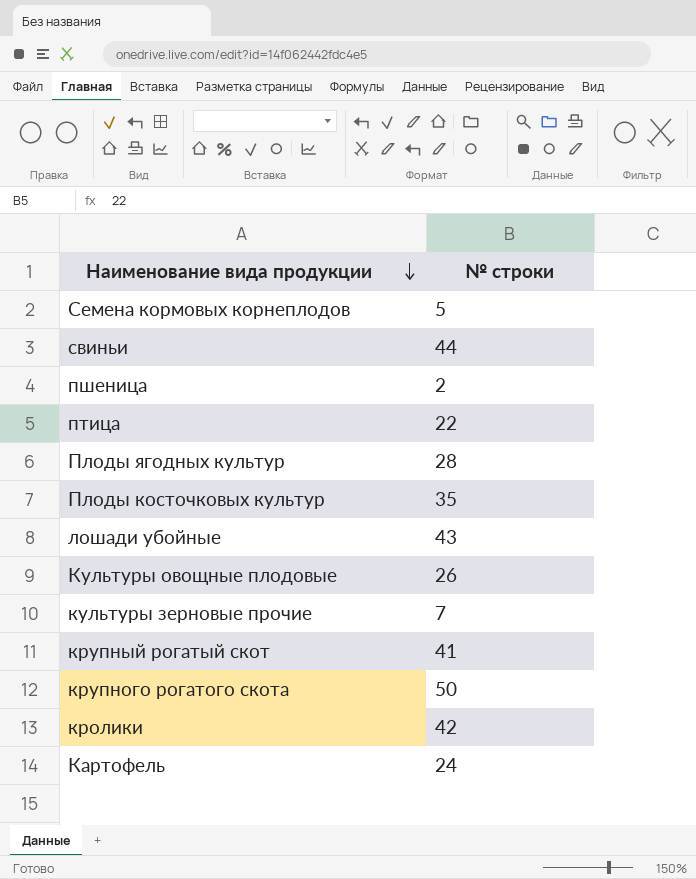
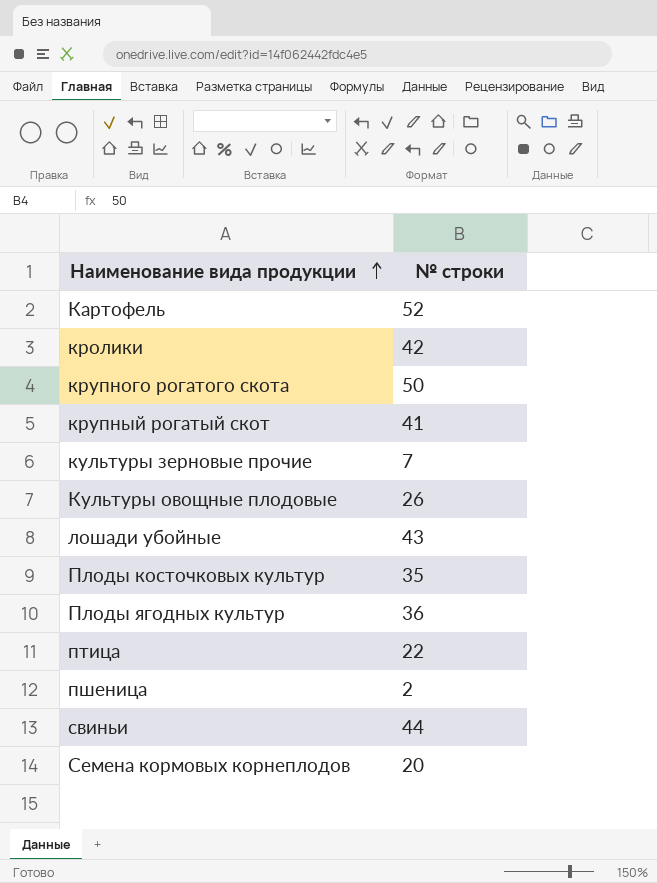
row order: Наименование вида продукции descending -> Наименование вида продукции ascending
Картофель | № строки: 24 -> 52
Плоды ягодных культур | № строки: 28 -> 36
Семена кормовых корнеплодов | № строки: 5 -> 20

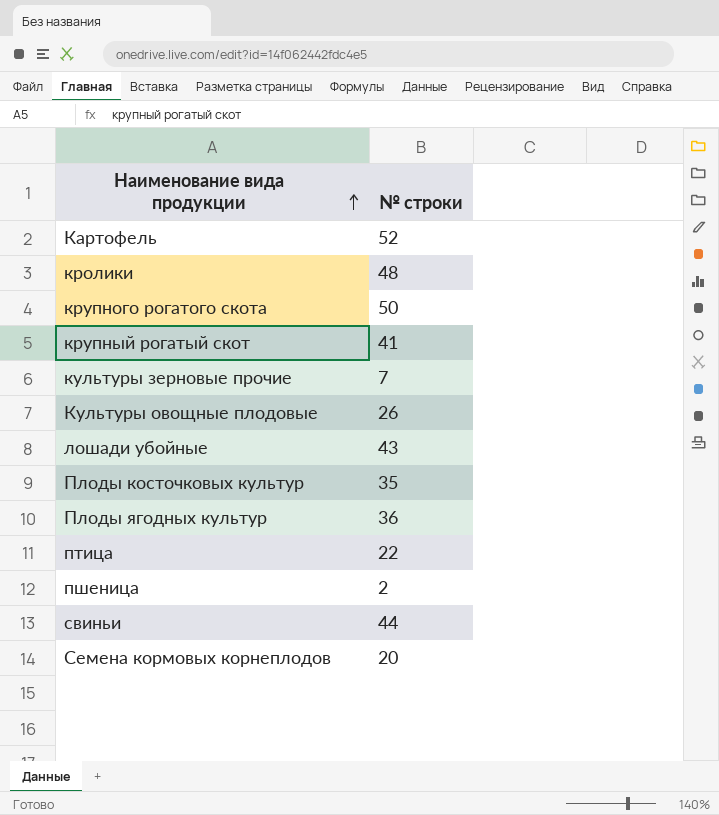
кролики | № строки: 42 -> 48

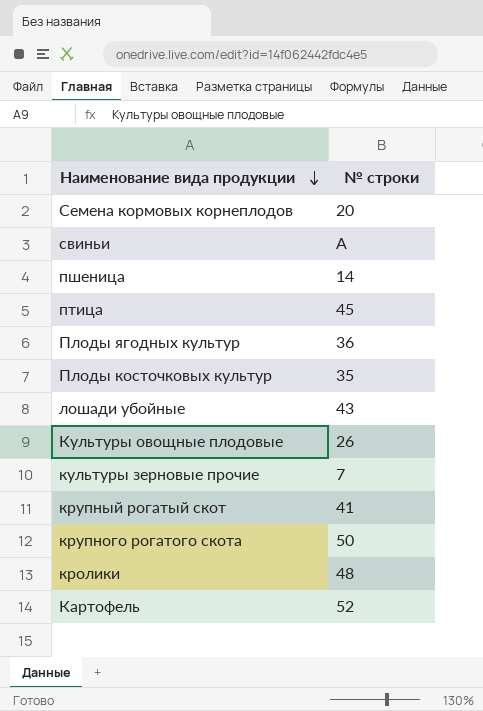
row order: Наименование вида продукции ascending -> Наименование вида продукции descending
свиньи | № строки: 44 -> А
пшеница | № строки: 2 -> 14
птица | № строки: 22 -> 45

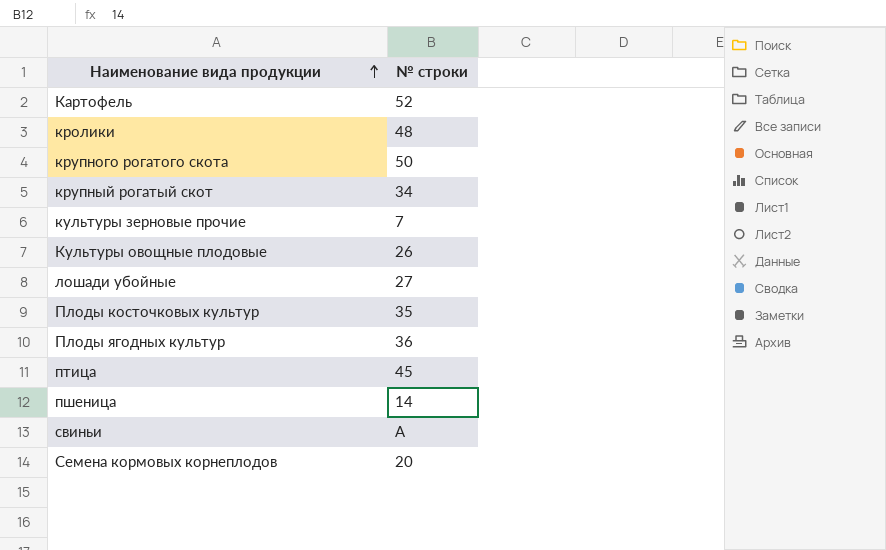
row order: Наименование вида продукции descending -> Наименование вида продукции ascending
крупный рогатый скот | № строки: 41 -> 34
лошади убойные | № строки: 43 -> 27

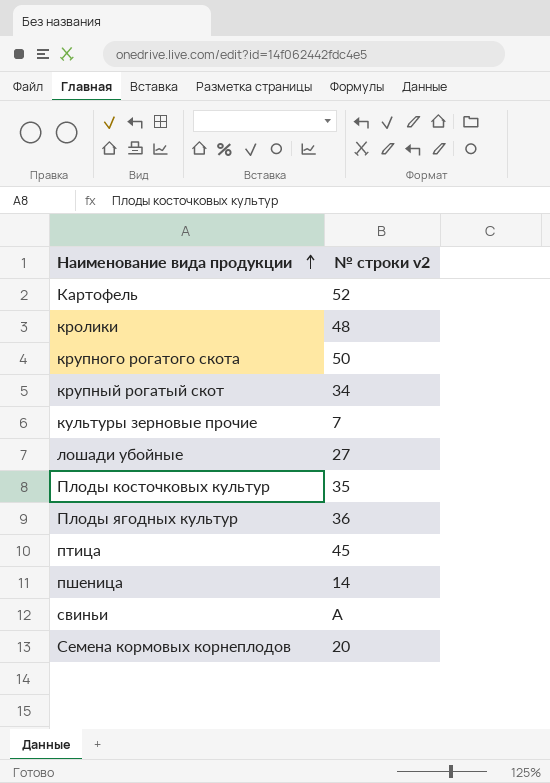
column name: № строки -> № строки v2
row Культуры овощные плодовые: 26 -> none

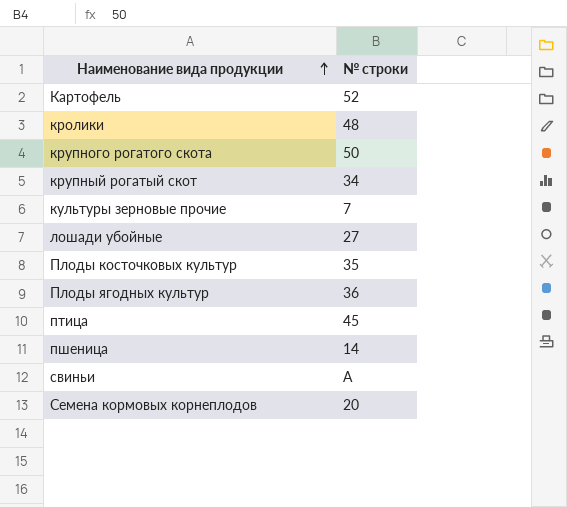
column name: № строки v2 -> № строки

